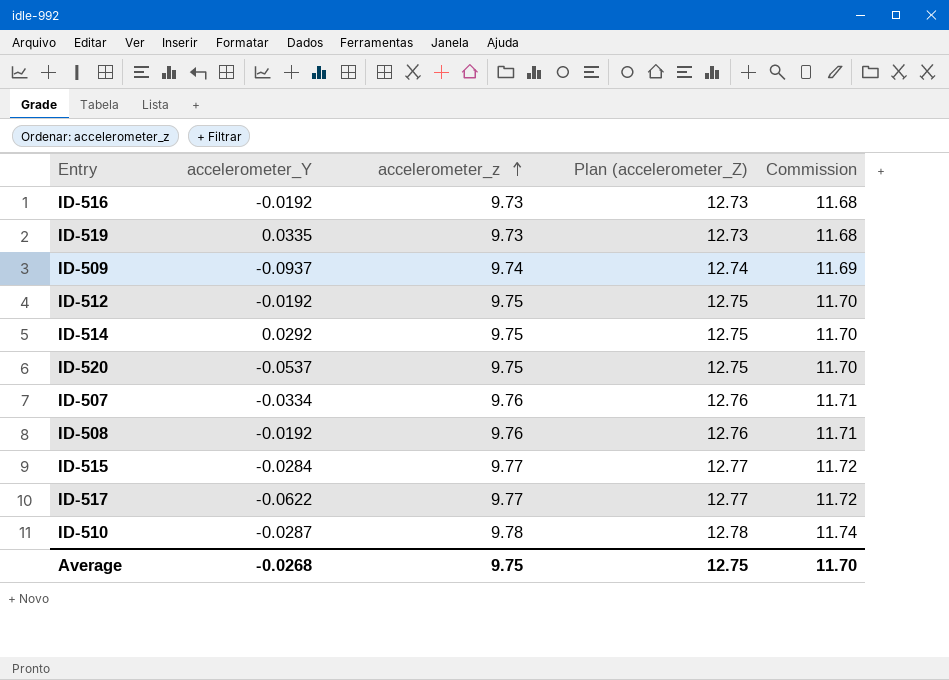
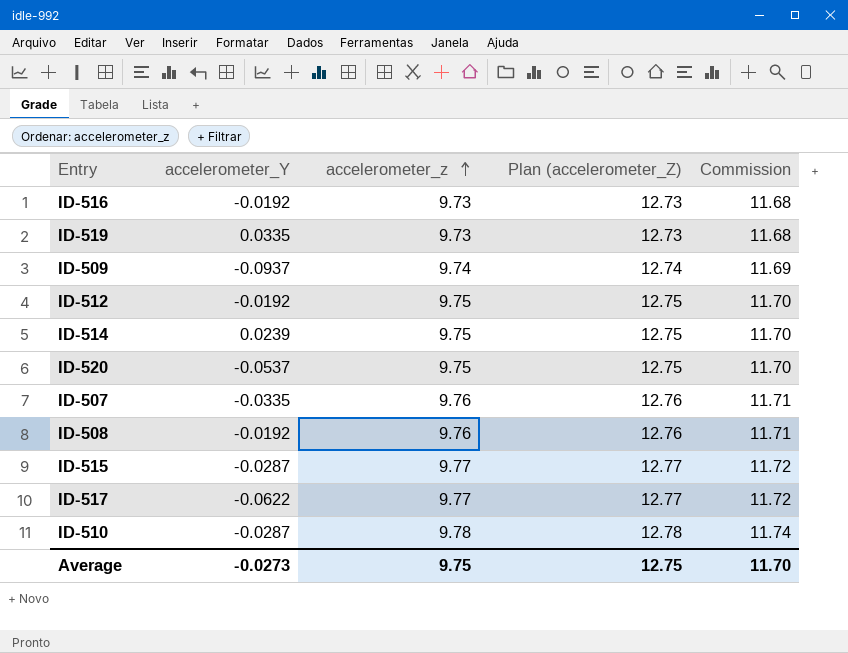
ID-514 | accelerometer_Y: 0.0292 -> 0.0239
ID-507 | accelerometer_Y: -0.0334 -> -0.0335
ID-515 | accelerometer_Y: -0.0284 -> -0.0287
Average | accelerometer_Y: -0.0268 -> -0.0273

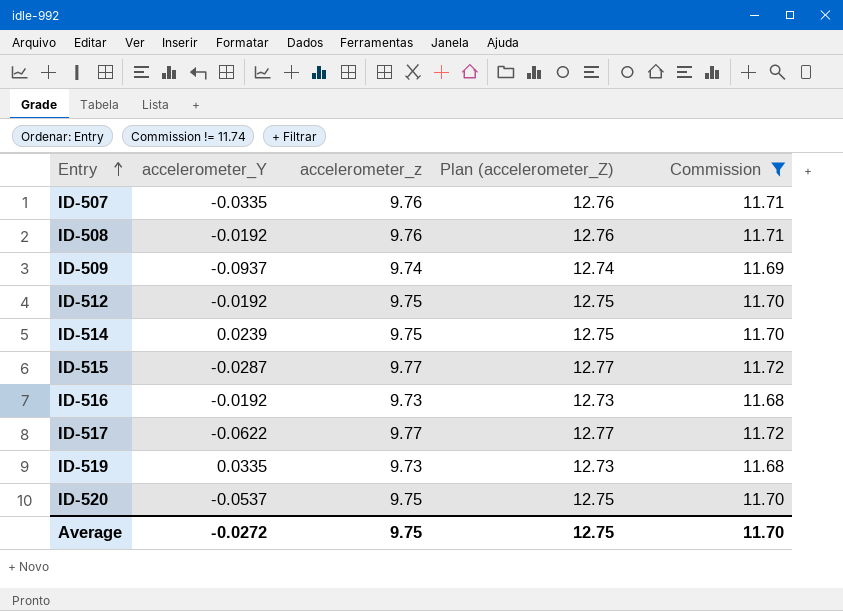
filter: none -> Commission != 11.74
row order: accelerometer_z ascending -> Entry ascending
Average | accelerometer_Y: -0.0273 -> -0.0272

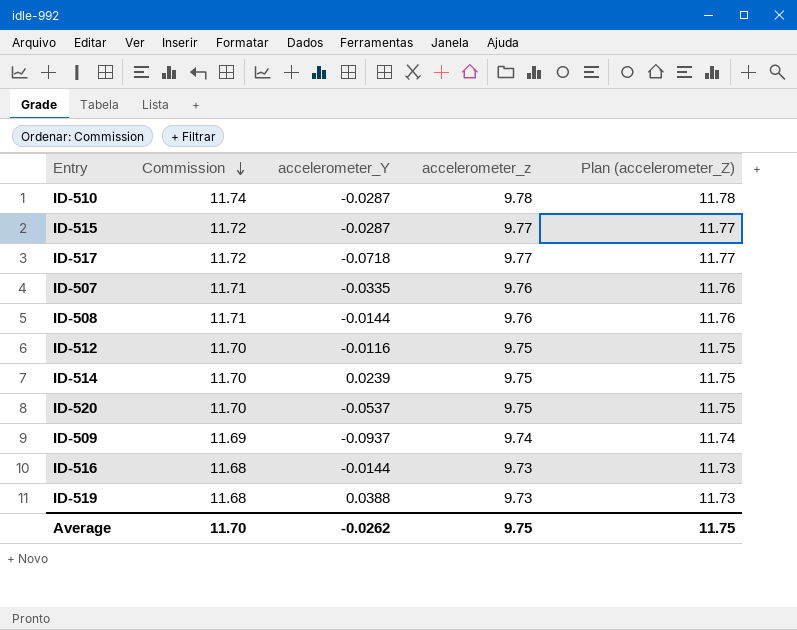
filter: Commission != 11.74 -> none
row order: Entry ascending -> Commission descending
column Commission | position: 5 -> 2
column Plan (accelerometer_Z) | formula: [accelerometer_z] + 3 -> [accelerometer_z] + 2
ID-517 | accelerometer_Y: -0.0622 -> -0.0718
ID-508 | accelerometer_Y: -0.0192 -> -0.0144
ID-512 | accelerometer_Y: -0.0192 -> -0.0116
ID-516 | accelerometer_Y: -0.0192 -> -0.0144
ID-519 | accelerometer_Y: 0.0335 -> 0.0388
Average | accelerometer_Y: -0.0272 -> -0.0262
Average | Plan (accelerometer_Z): 12.75 -> 11.75

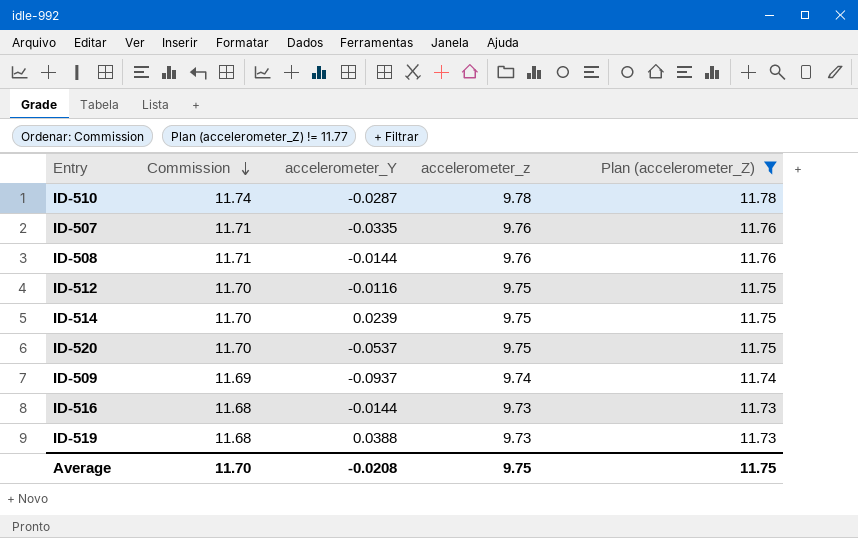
filter: none -> Plan (accelerometer_Z) != 11.77
Average | accelerometer_Y: -0.0262 -> -0.0208

